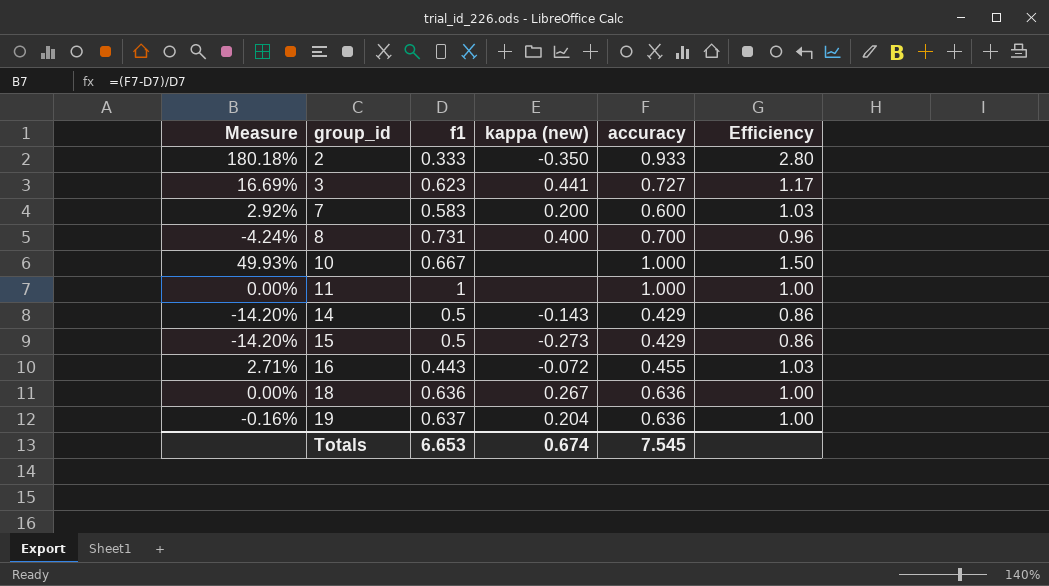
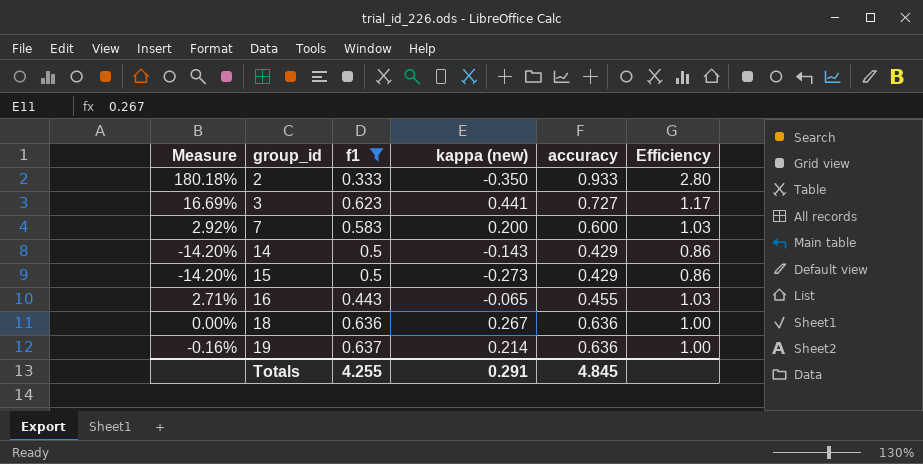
filter: none -> f1 <= 0.637
16 | kappa (new): -0.072 -> -0.065
19 | kappa (new): 0.204 -> 0.214
Totals | f1: 6.653 -> 4.255
Totals | kappa (new): 0.674 -> 0.291
Totals | accuracy: 7.545 -> 4.845

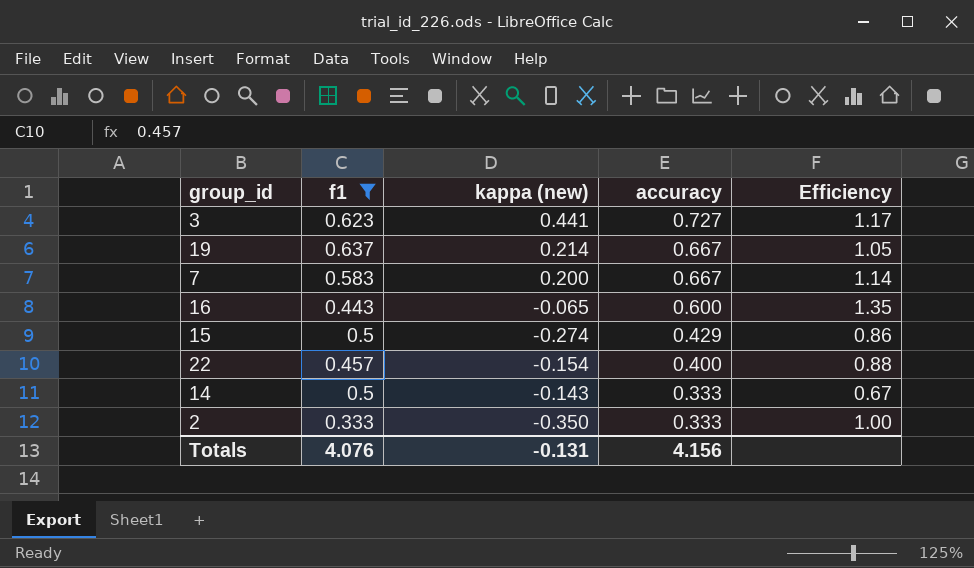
row order: group_id ascending -> accuracy descending
column Measure | formula: ([accuracy] - [f1]) / [f1] -> none
row 18: 0.00% | 0.636 | 0.267 | 0.636 | 1.00 -> none
19 | accuracy: 0.636 -> 0.667
19 | Efficiency: 1.00 -> 1.05
7 | accuracy: 0.600 -> 0.667
7 | Efficiency: 1.03 -> 1.14
16 | accuracy: 0.455 -> 0.600
16 | Efficiency: 1.03 -> 1.35
15 | kappa (new): -0.273 -> -0.274
row 22: none -> 0.457 | -0.154 | 0.400 | 0.88
14 | accuracy: 0.429 -> 0.333
14 | Efficiency: 0.86 -> 0.67
2 | accuracy: 0.933 -> 0.333
2 | Efficiency: 2.80 -> 1.00
Totals | f1: 4.255 -> 4.076
Totals | kappa (new): 0.291 -> -0.131
Totals | accuracy: 4.845 -> 4.156

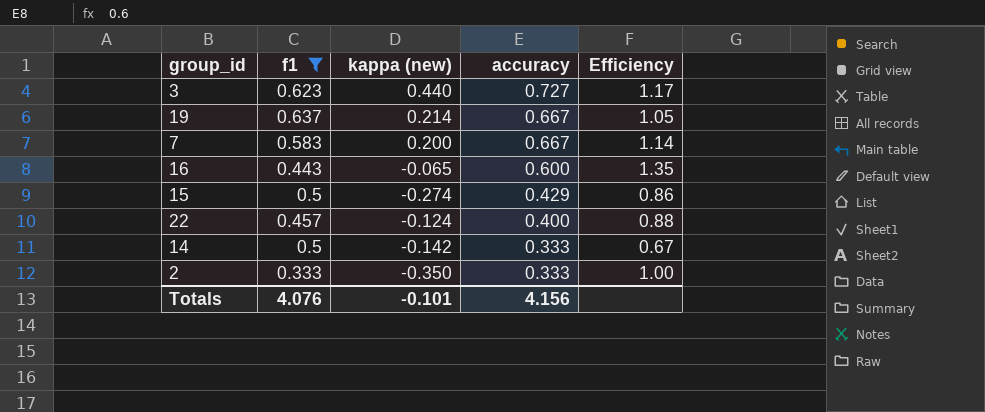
3 | kappa (new): 0.441 -> 0.440
22 | kappa (new): -0.154 -> -0.124
14 | kappa (new): -0.143 -> -0.142
Totals | kappa (new): -0.131 -> -0.101

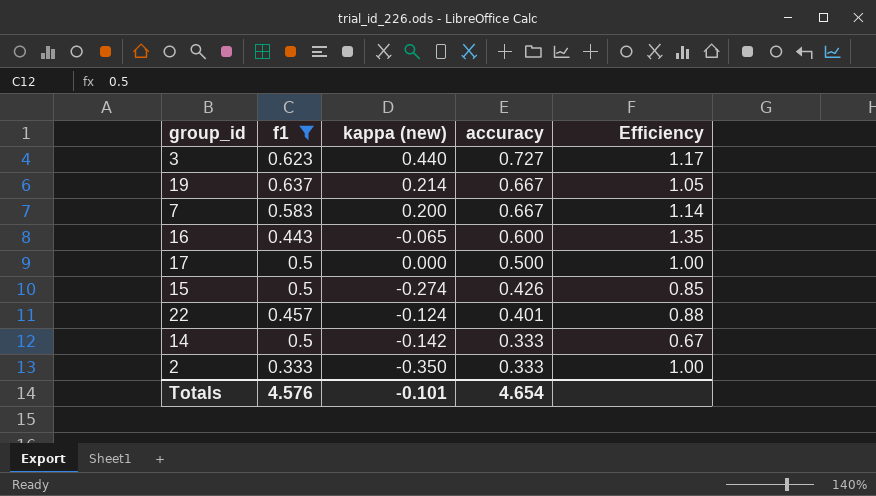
row 17: none -> 0.5 | 0.000 | 0.500 | 1.00
15 | accuracy: 0.429 -> 0.426
15 | Efficiency: 0.86 -> 0.85
22 | accuracy: 0.400 -> 0.401
Totals | f1: 4.076 -> 4.576
Totals | accuracy: 4.156 -> 4.654

